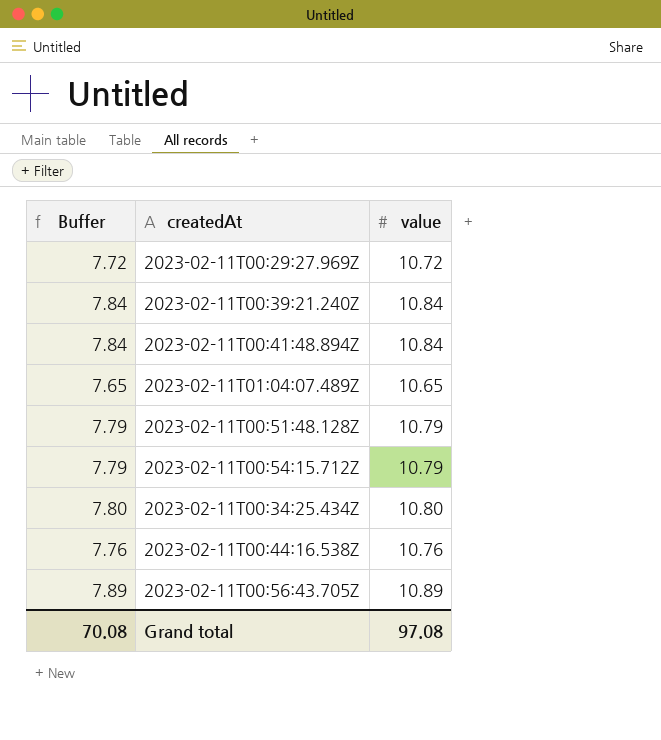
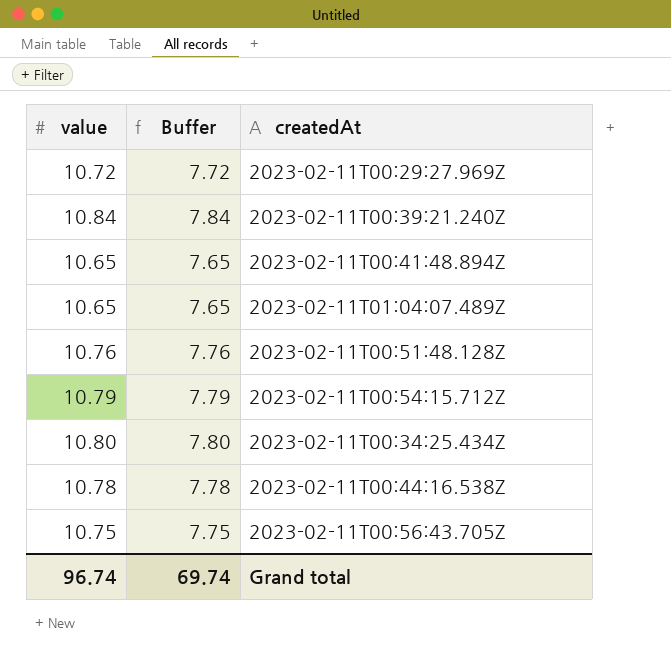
column value | position: 3 -> 1
2023-02-11T00:41:48.894Z | value: 10.84 -> 10.65
2023-02-11T00:41:48.894Z | Buffer: 7.84 -> 7.65
2023-02-11T00:51:48.128Z | value: 10.79 -> 10.76
2023-02-11T00:51:48.128Z | Buffer: 7.79 -> 7.76
2023-02-11T00:44:16.538Z | value: 10.76 -> 10.78
2023-02-11T00:44:16.538Z | Buffer: 7.76 -> 7.78
2023-02-11T00:56:43.705Z | value: 10.89 -> 10.75
2023-02-11T00:56:43.705Z | Buffer: 7.89 -> 7.75
Grand total | value: 97.08 -> 96.74
Grand total | Buffer: 70.08 -> 69.74

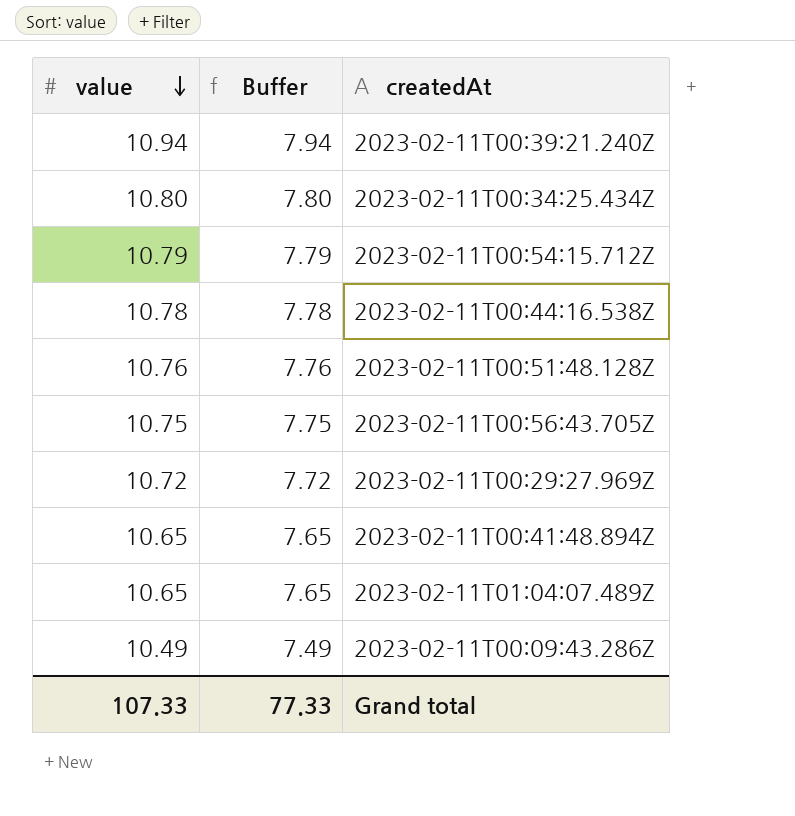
row order: none -> value descending
2023-02-11T00:39:21.240Z | value: 10.84 -> 10.94
2023-02-11T00:39:21.240Z | Buffer: 7.84 -> 7.94
row 2023-02-11T00:09:43.286Z: none -> 10.49 | 7.49
Grand total | value: 96.74 -> 107.33
Grand total | Buffer: 69.74 -> 77.33

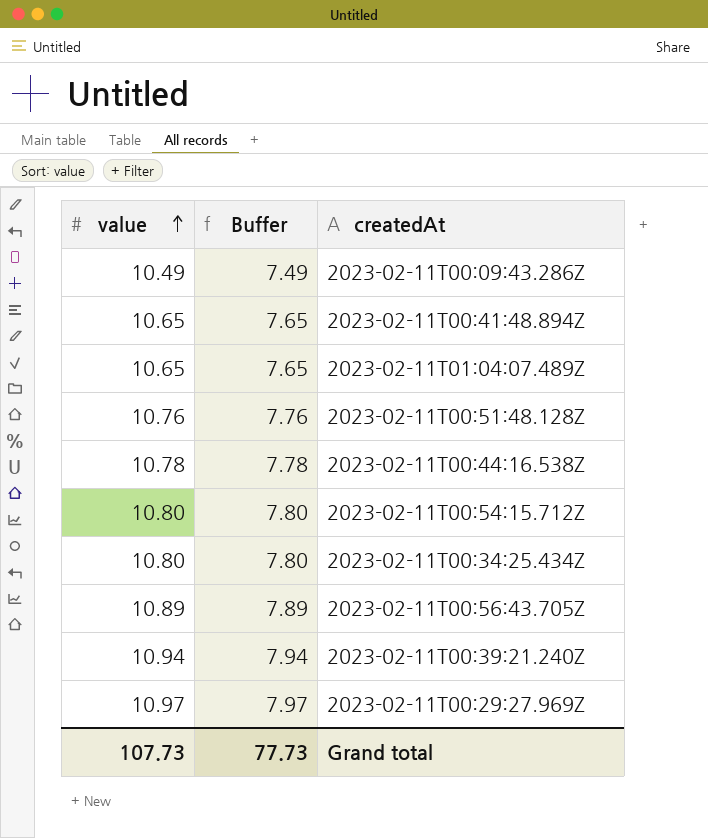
row order: value descending -> value ascending
2023-02-11T00:54:15.712Z | value: 10.79 -> 10.80
2023-02-11T00:54:15.712Z | Buffer: 7.79 -> 7.80
2023-02-11T00:56:43.705Z | value: 10.75 -> 10.89
2023-02-11T00:56:43.705Z | Buffer: 7.75 -> 7.89
2023-02-11T00:29:27.969Z | value: 10.72 -> 10.97
2023-02-11T00:29:27.969Z | Buffer: 7.72 -> 7.97
Grand total | value: 107.33 -> 107.73
Grand total | Buffer: 77.33 -> 77.73

